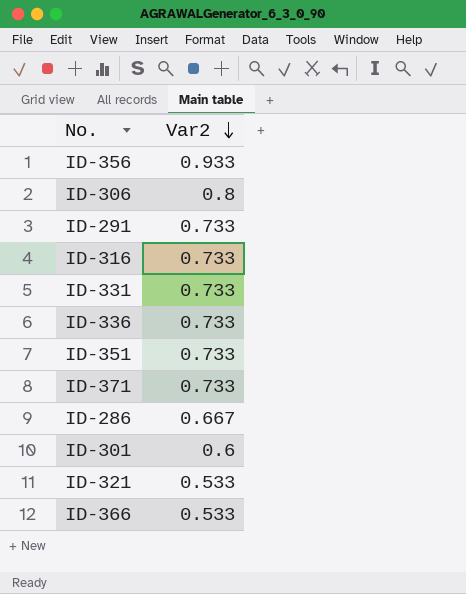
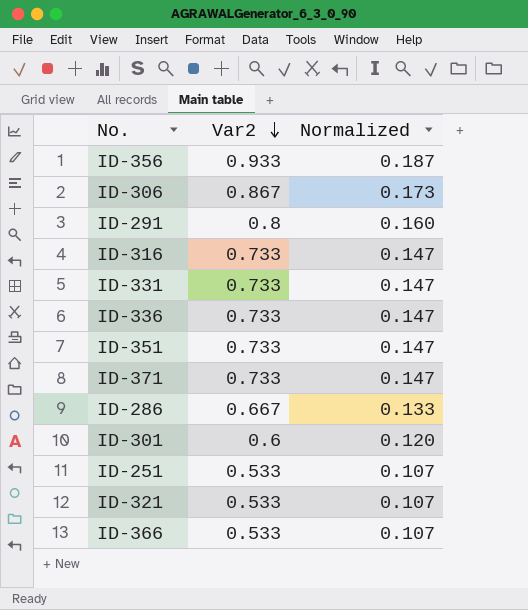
column Normalized | formula: none -> [Var2] * 0.2
ID-306 | Var2: 0.8 -> 0.867
ID-291 | Var2: 0.733 -> 0.8
row ID-251: none -> 0.533 | 0.107

